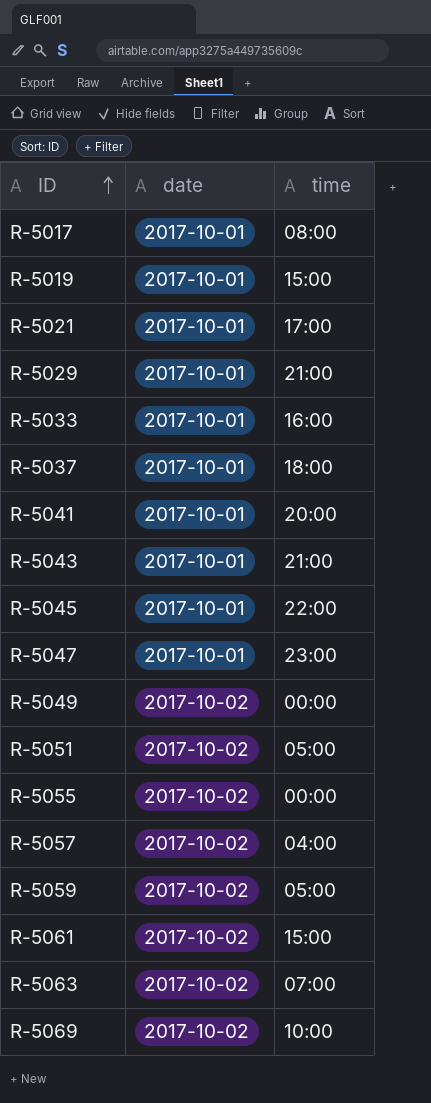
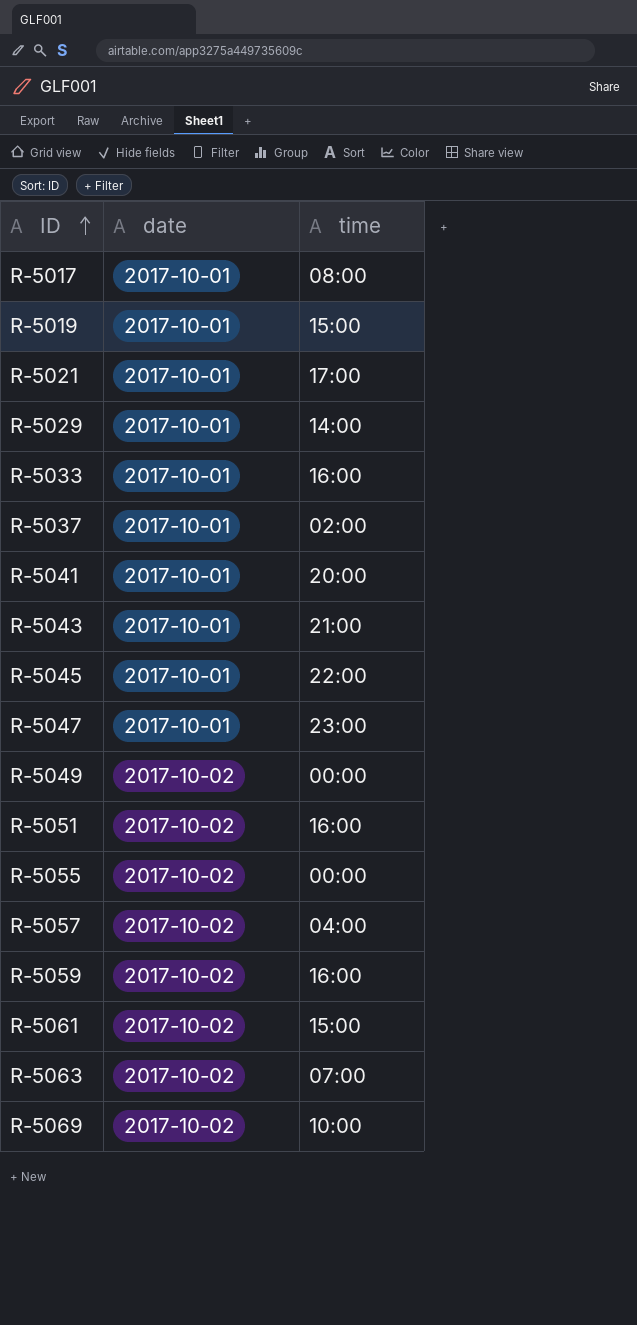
R-5029 | time: 21:00 -> 14:00
R-5037 | time: 18:00 -> 02:00
R-5051 | time: 05:00 -> 16:00
R-5059 | time: 05:00 -> 16:00

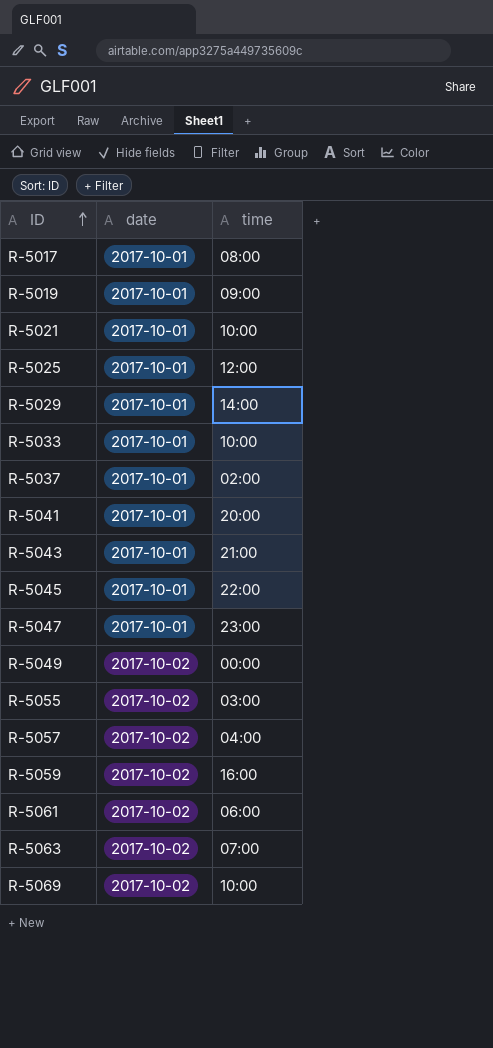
row R-5051: 2017-10-02 | 16:00 -> none
R-5019 | time: 15:00 -> 09:00
R-5021 | time: 17:00 -> 10:00
row R-5025: none -> 2017-10-01 | 12:00
R-5033 | time: 16:00 -> 10:00
R-5055 | time: 00:00 -> 03:00
R-5061 | time: 15:00 -> 06:00

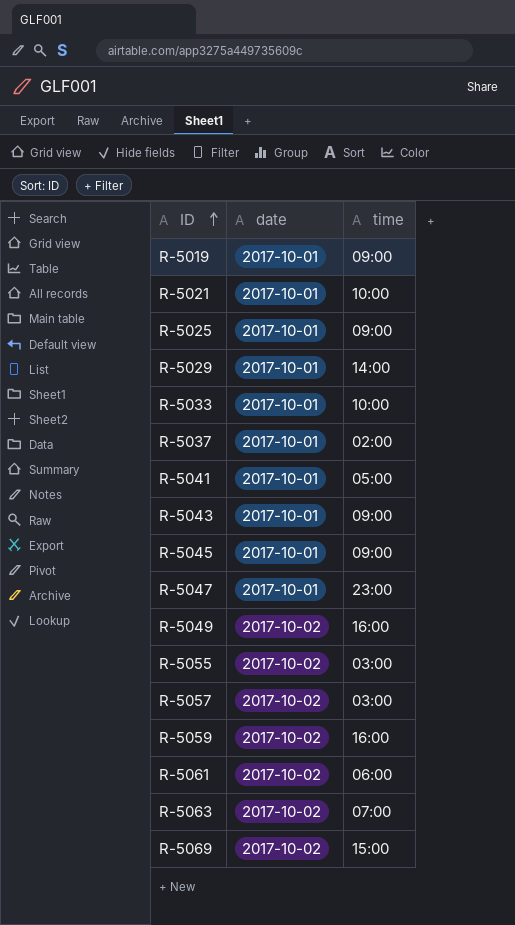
row R-5017: 2017-10-01 | 08:00 -> none
R-5025 | time: 12:00 -> 09:00
R-5041 | time: 20:00 -> 05:00
R-5043 | time: 21:00 -> 09:00
R-5045 | time: 22:00 -> 09:00
R-5049 | time: 00:00 -> 16:00
R-5057 | time: 04:00 -> 03:00
R-5069 | time: 10:00 -> 15:00

